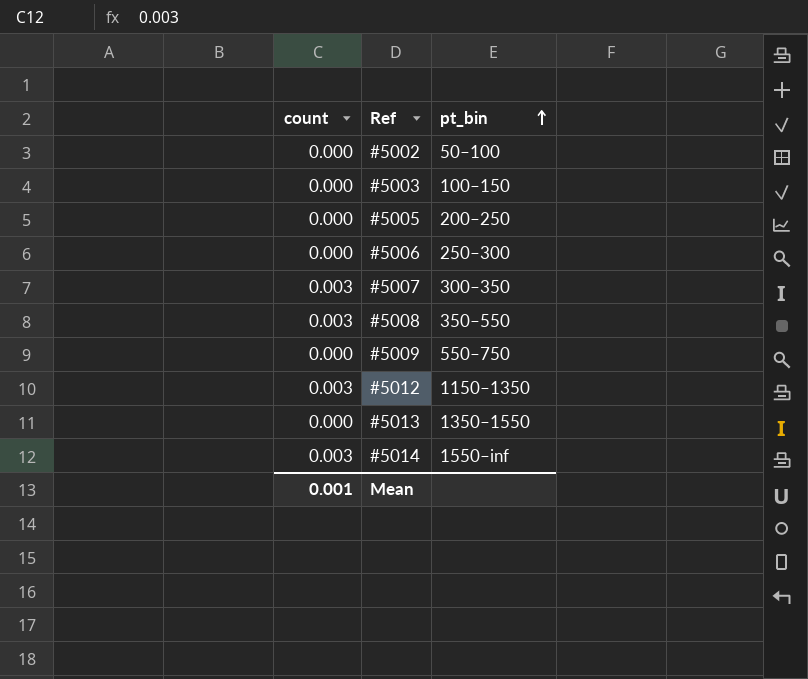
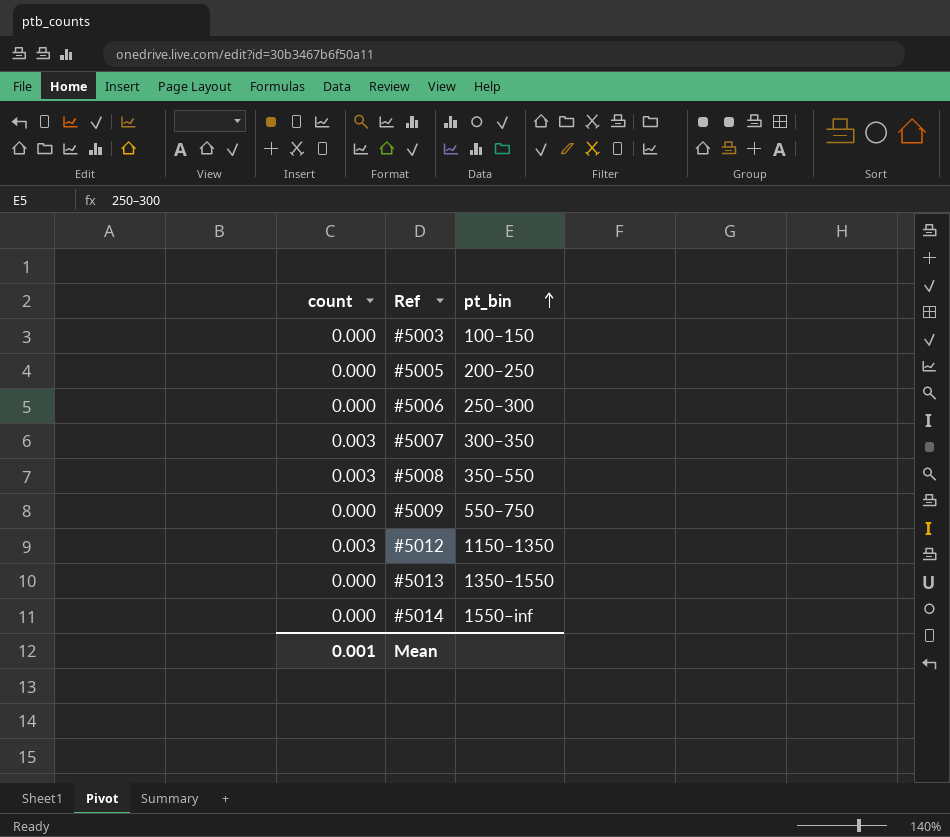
row #5002: 0.000 | 50–100 -> none
#5014 | count: 0.003 -> 0.000

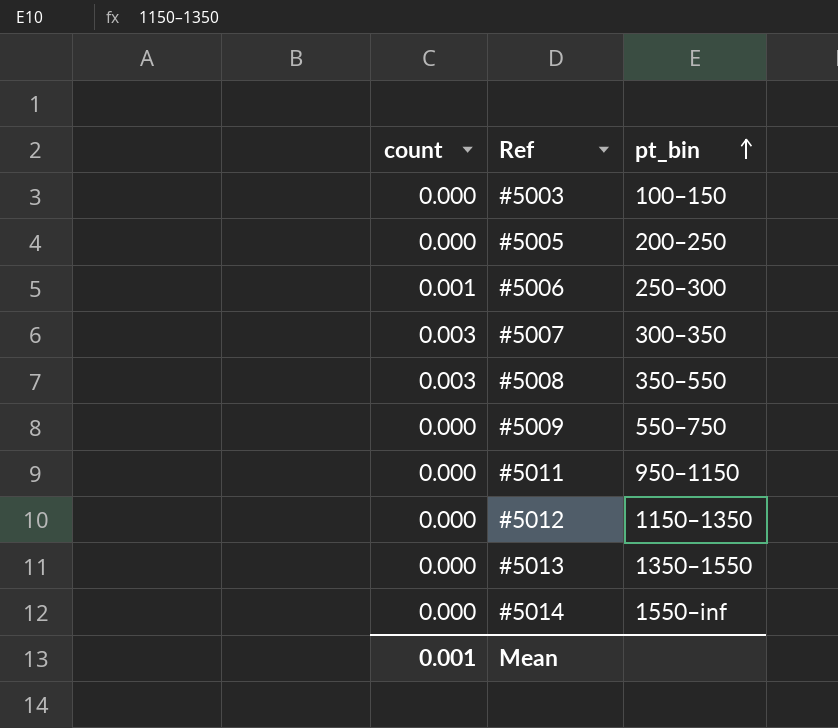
#5006 | count: 0.000 -> 0.001
row #5011: none -> 0.000 | 950–1150
#5012 | count: 0.003 -> 0.000

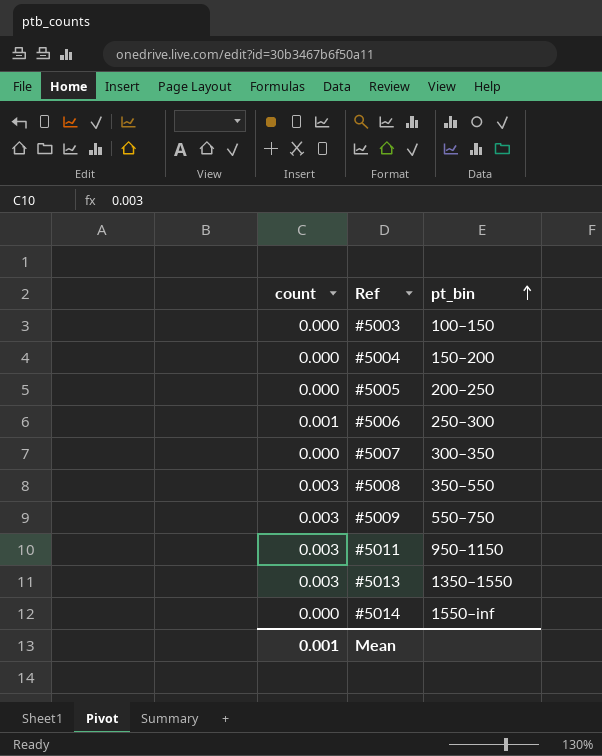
row #5012: 0.000 | 1150–1350 -> none
row #5004: none -> 0.000 | 150–200
#5007 | count: 0.003 -> 0.000
#5009 | count: 0.000 -> 0.003
#5011 | count: 0.000 -> 0.003
#5013 | count: 0.000 -> 0.003

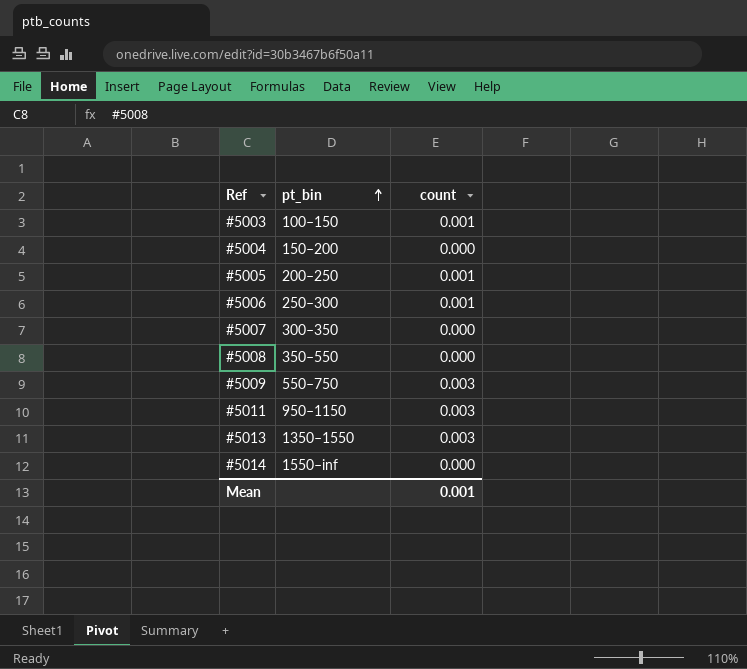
column count | position: 1 -> 3
#5003 | count: 0.000 -> 0.001
#5005 | count: 0.000 -> 0.001
#5008 | count: 0.003 -> 0.000

